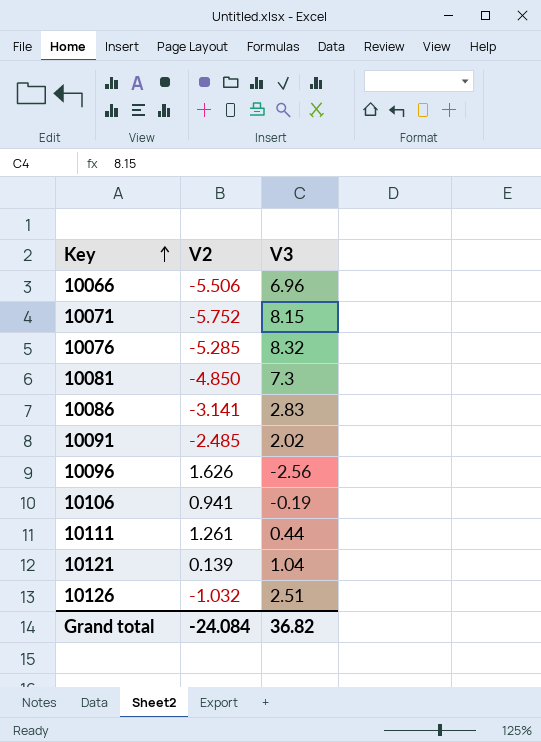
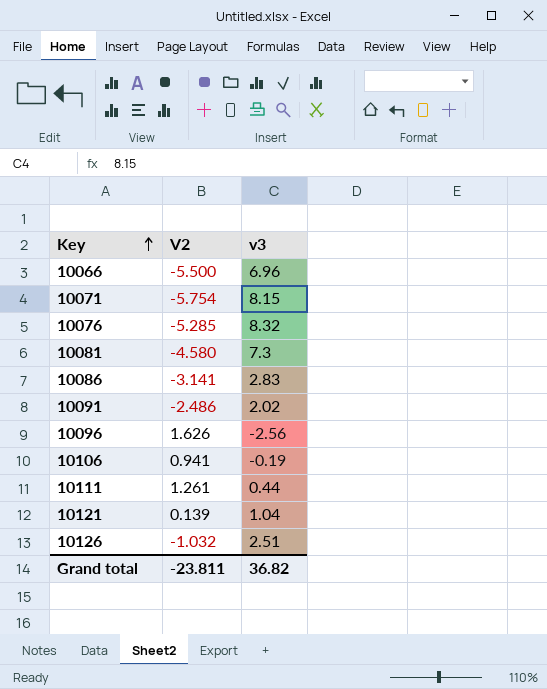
column name: V3 -> v3
10066 | V2: -5.506 -> -5.500
10071 | V2: -5.752 -> -5.754
10081 | V2: -4.850 -> -4.580
10091 | V2: -2.485 -> -2.486
Grand total | V2: -24.084 -> -23.811

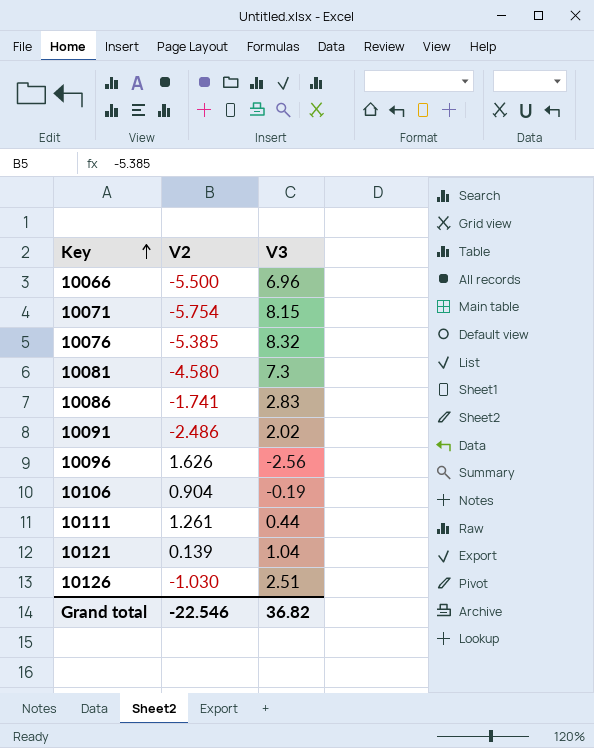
column name: v3 -> V3
10076 | V2: -5.285 -> -5.385
10086 | V2: -3.141 -> -1.741
10106 | V2: 0.941 -> 0.904
10126 | V2: -1.032 -> -1.030
Grand total | V2: -23.811 -> -22.546

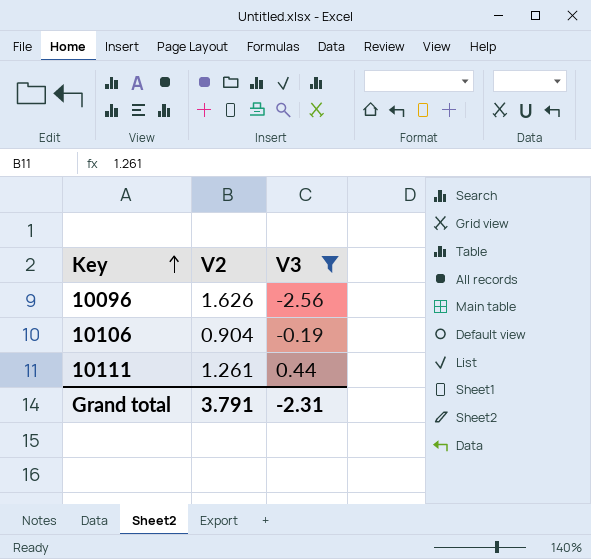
filter: none -> V3 <= 0.44
Grand total | V2: -22.546 -> 3.791
Grand total | V3: 36.82 -> -2.31

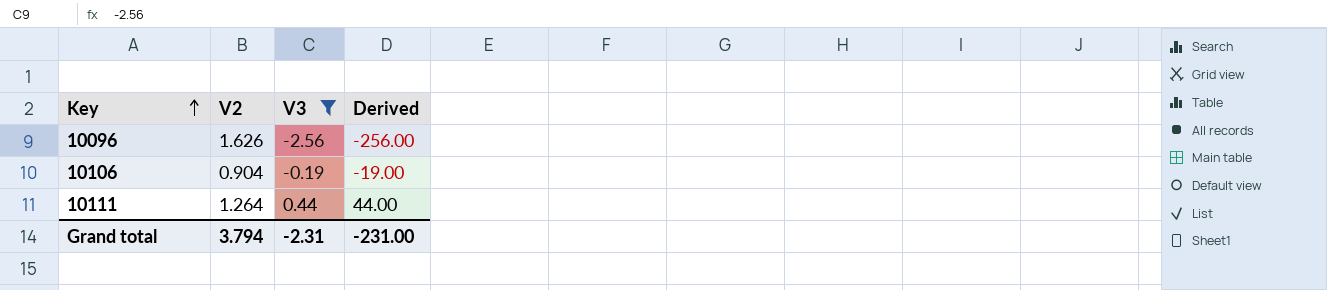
column Derived | formula: none -> [V3] * 100
10111 | V2: 1.261 -> 1.264
Grand total | V2: 3.791 -> 3.794

